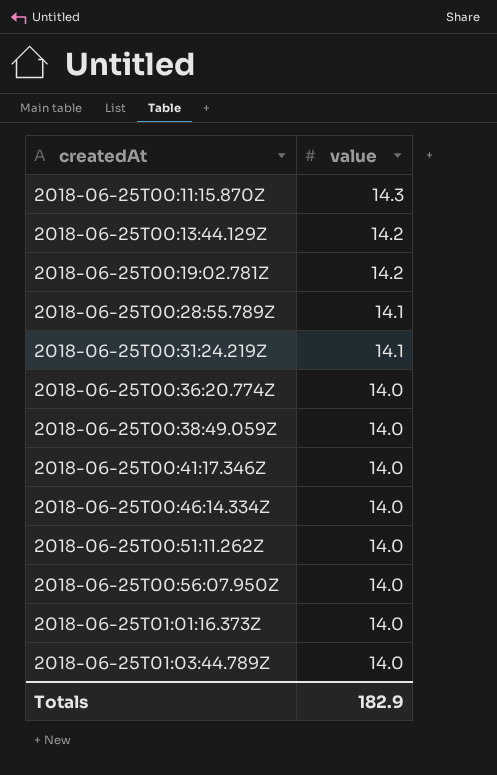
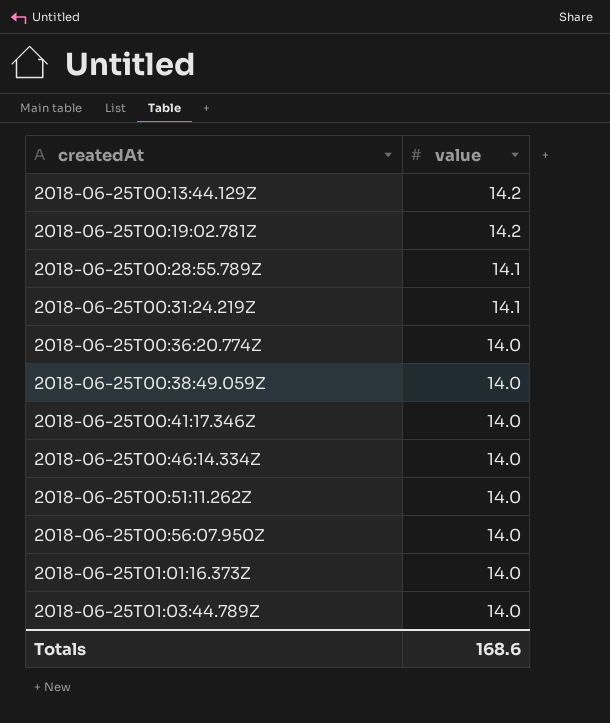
row 2018-06-25T00:11:15.870Z: 14.3 -> none
Totals | value: 182.9 -> 168.6

